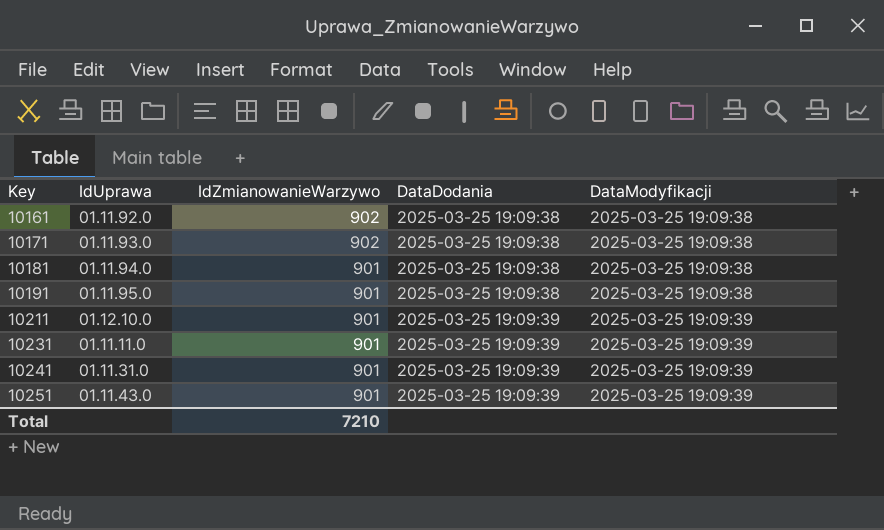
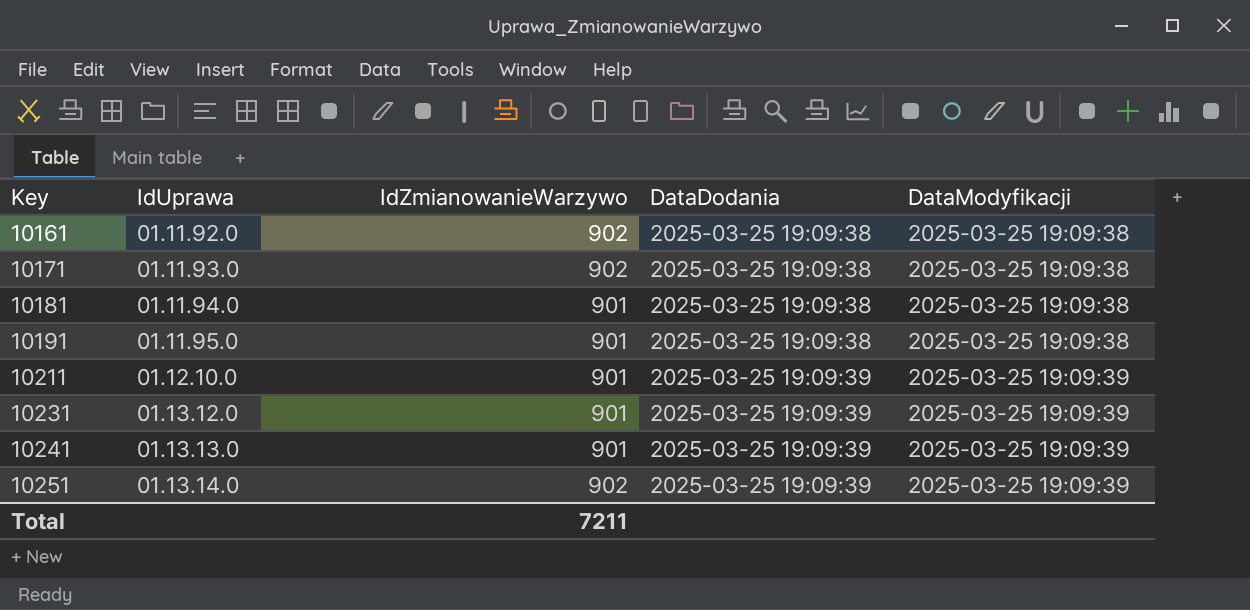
10231 | IdUprawa: 01.11.11.0 -> 01.13.12.0
10241 | IdUprawa: 01.11.31.0 -> 01.13.13.0
10251 | IdUprawa: 01.11.43.0 -> 01.13.14.0
10251 | IdZmianowanieWarzywo: 901 -> 902
Total | IdZmianowanieWarzywo: 7210 -> 7211

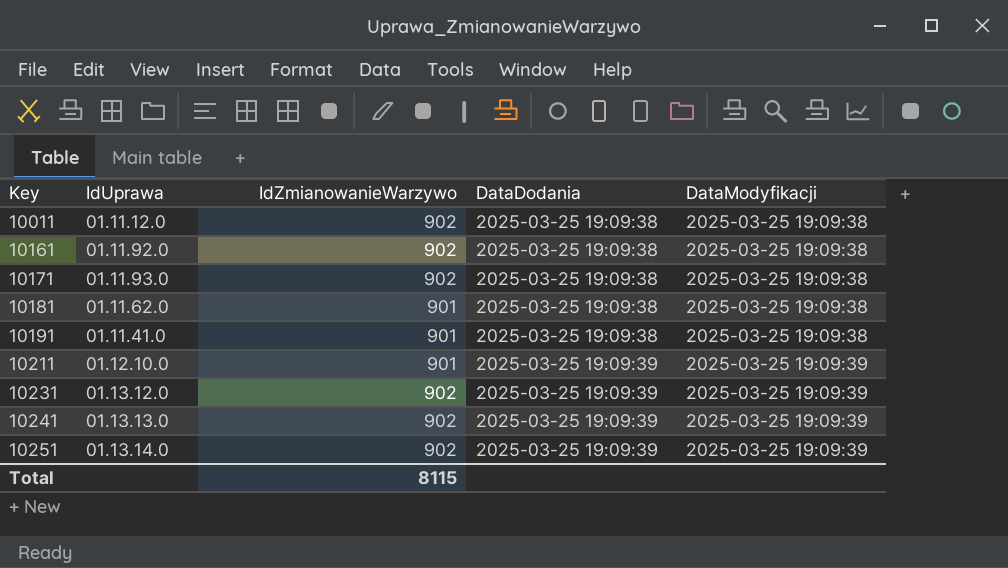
row 10011: none -> 01.11.12.0 | 902 | 2025-03-25 19:09:38 | 2025-03-25 19:09:38
10181 | IdUprawa: 01.11.94.0 -> 01.11.62.0
10191 | IdUprawa: 01.11.95.0 -> 01.11.41.0
10231 | IdZmianowanieWarzywo: 901 -> 902
10241 | IdZmianowanieWarzywo: 901 -> 902
Total | IdZmianowanieWarzywo: 7211 -> 8115

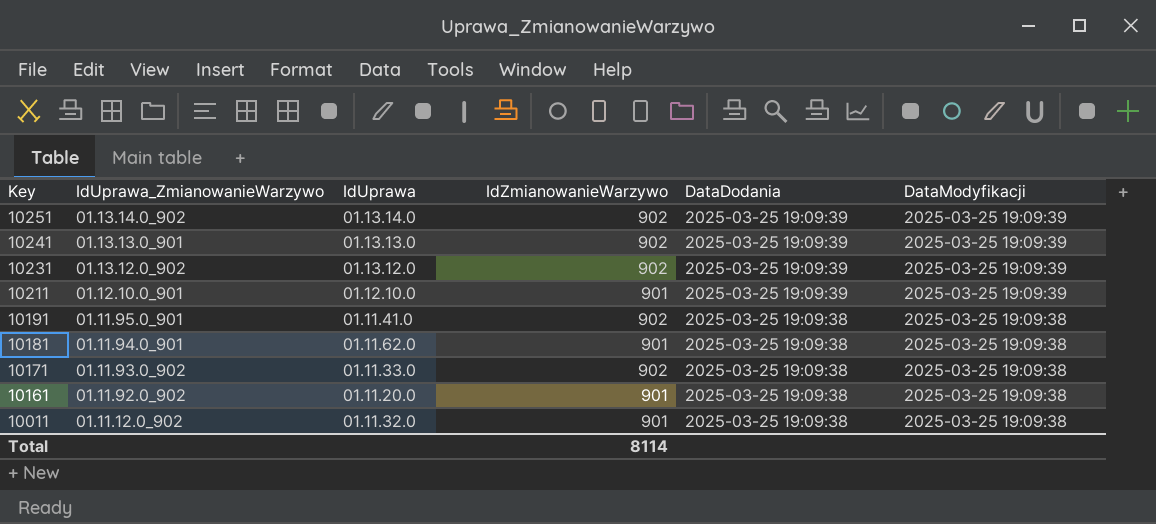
row order: Key ascending -> Key descending
column IdUprawa_ZmianowanieWarzywo | position: none -> 2
10191 | IdZmianowanieWarzywo: 901 -> 902
10171 | IdUprawa: 01.11.93.0 -> 01.11.33.0
10161 | IdUprawa: 01.11.92.0 -> 01.11.20.0
10161 | IdZmianowanieWarzywo: 902 -> 901
10011 | IdUprawa: 01.11.12.0 -> 01.11.32.0
10011 | IdZmianowanieWarzywo: 902 -> 901
Total | IdZmianowanieWarzywo: 8115 -> 8114

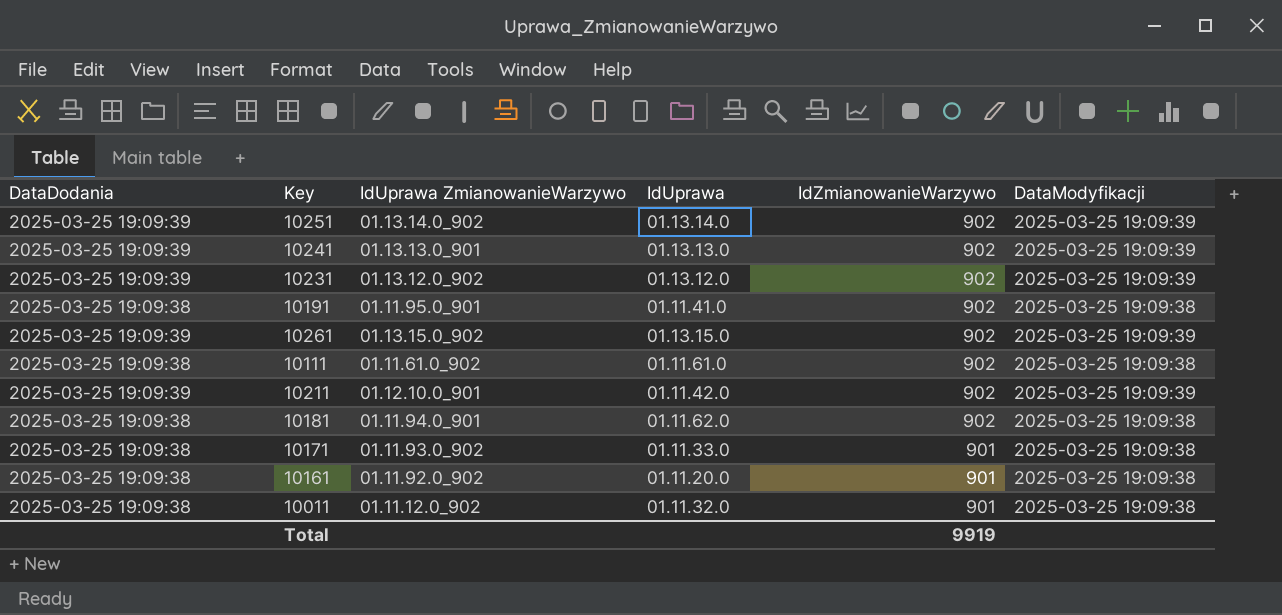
row order: Key descending -> IdZmianowanieWarzywo descending
column DataDodania | position: 5 -> 1
column name: IdUprawa_ZmianowanieWarzywo -> IdUprawa ZmianowanieWarzywo
row 10261: none -> 2025-03-25 19:09:39 | 01.13.15.0_902 | 01.13.15.0 | 902 | 2025-03-25 19:09:39
row 10111: none -> 2025-03-25 19:09:38 | 01.11.61.0_902 | 01.11.61.0 | 902 | 2025-03-25 19:09:38
10211 | IdUprawa: 01.12.10.0 -> 01.11.42.0
10211 | IdZmianowanieWarzywo: 901 -> 902
10181 | IdZmianowanieWarzywo: 901 -> 902
10171 | IdZmianowanieWarzywo: 902 -> 901
Total | IdZmianowanieWarzywo: 8114 -> 9919

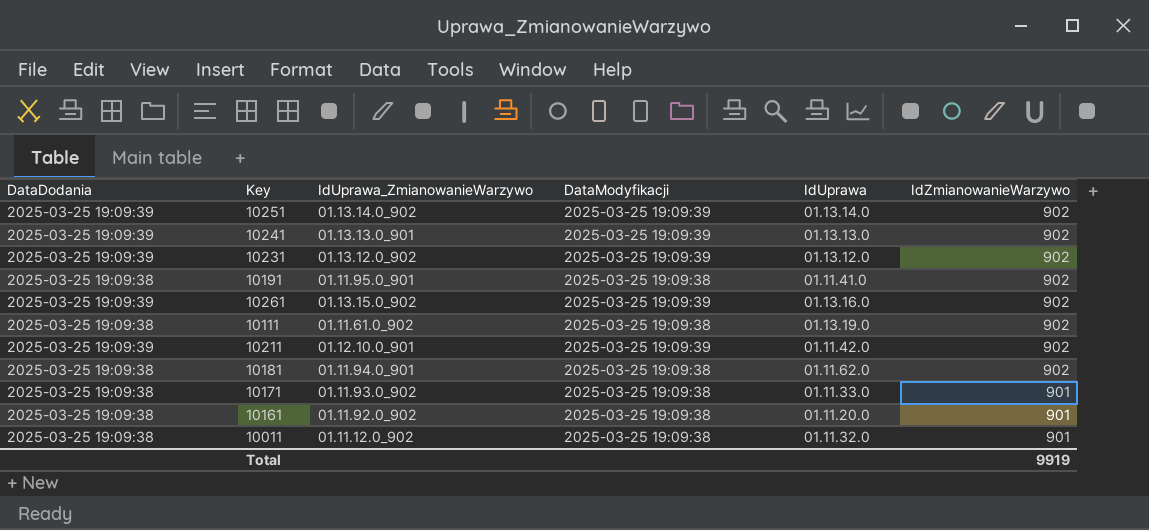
column name: IdUprawa ZmianowanieWarzywo -> IdUprawa_ZmianowanieWarzywo
column DataModyfikacji | position: 6 -> 4
10261 | IdUprawa: 01.13.15.0 -> 01.13.16.0
10111 | IdUprawa: 01.11.61.0 -> 01.13.19.0

